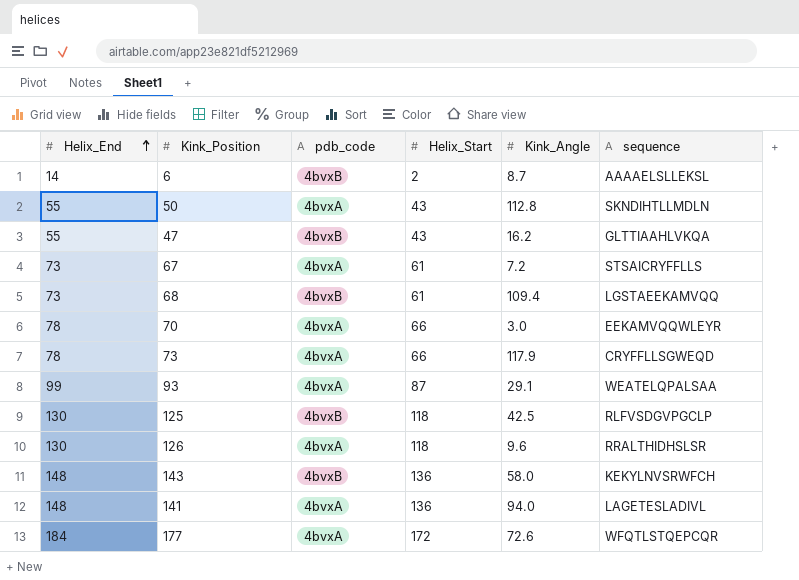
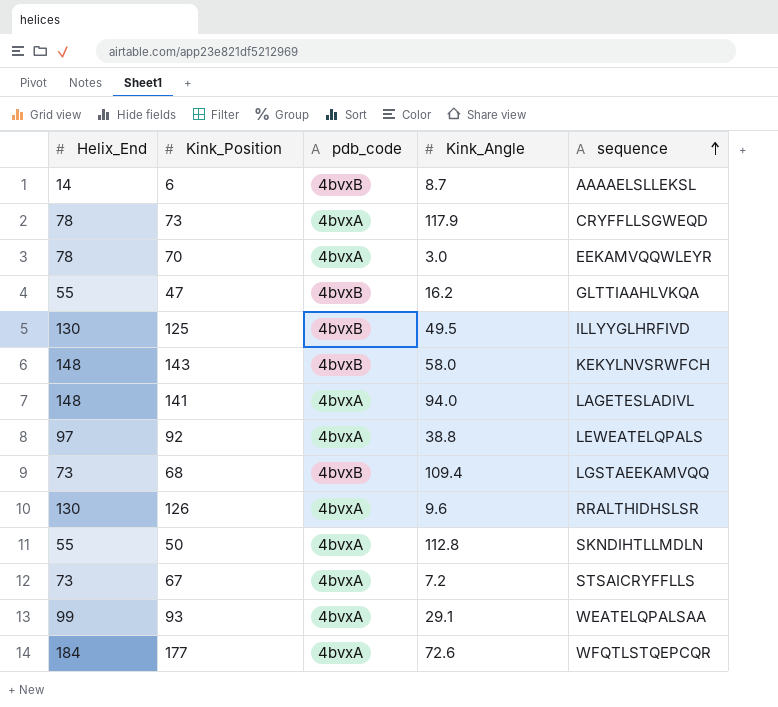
row order: Helix_End ascending -> sequence ascending
column Helix_Start | position: 4 -> none
125 | Kink_Angle: 42.5 -> 49.5
125 | sequence: RLFVSDGVPGCLP -> ILLYYGLHRFIVD
row 92: none -> 97 | 4bvxA | 38.8 | LEWEATELQPALS

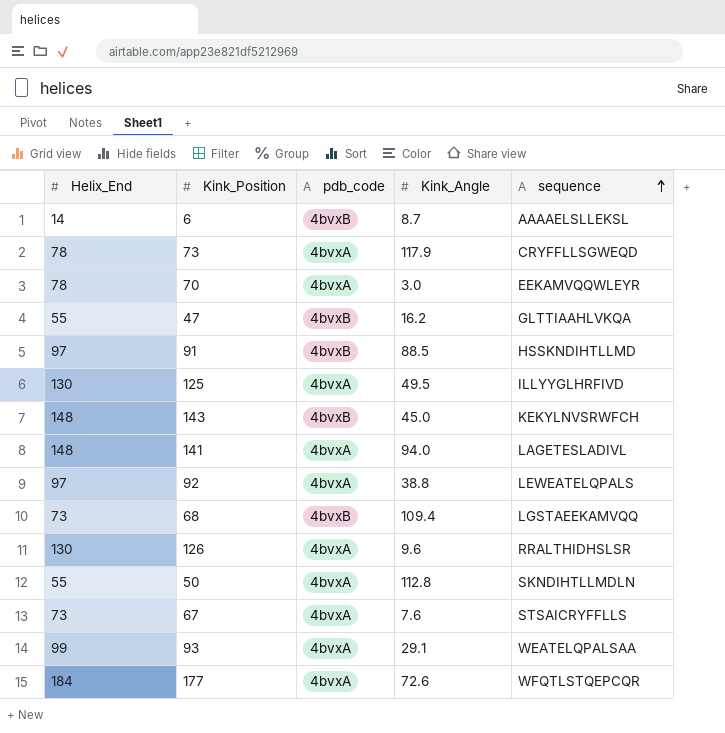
row 91: none -> 97 | 4bvxB | 88.5 | HSSKNDIHTLLMD
125 | pdb_code: 4bvxB -> 4bvxA
143 | Kink_Angle: 58.0 -> 45.0
67 | Kink_Angle: 7.2 -> 7.6

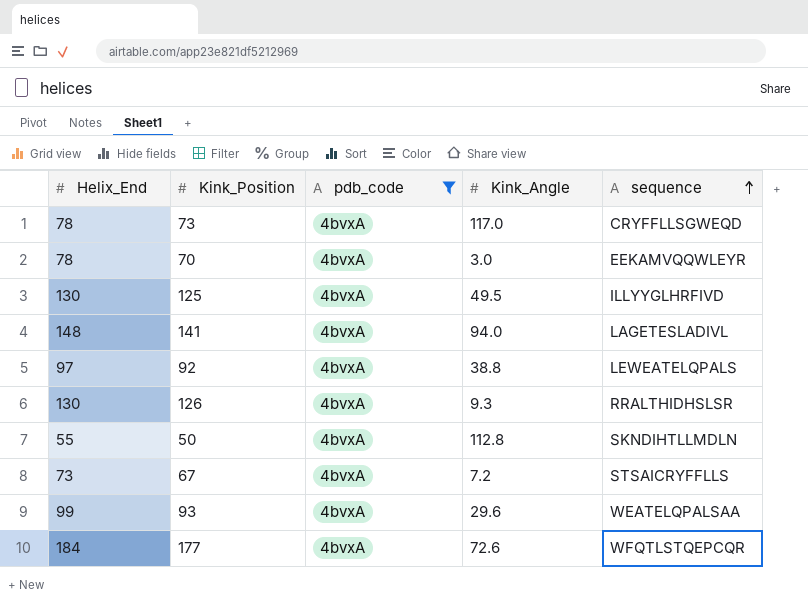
filter: none -> pdb_code = 4bvxA
73 | Kink_Angle: 117.9 -> 117.0
126 | Kink_Angle: 9.6 -> 9.3
67 | Kink_Angle: 7.6 -> 7.2
93 | Kink_Angle: 29.1 -> 29.6

